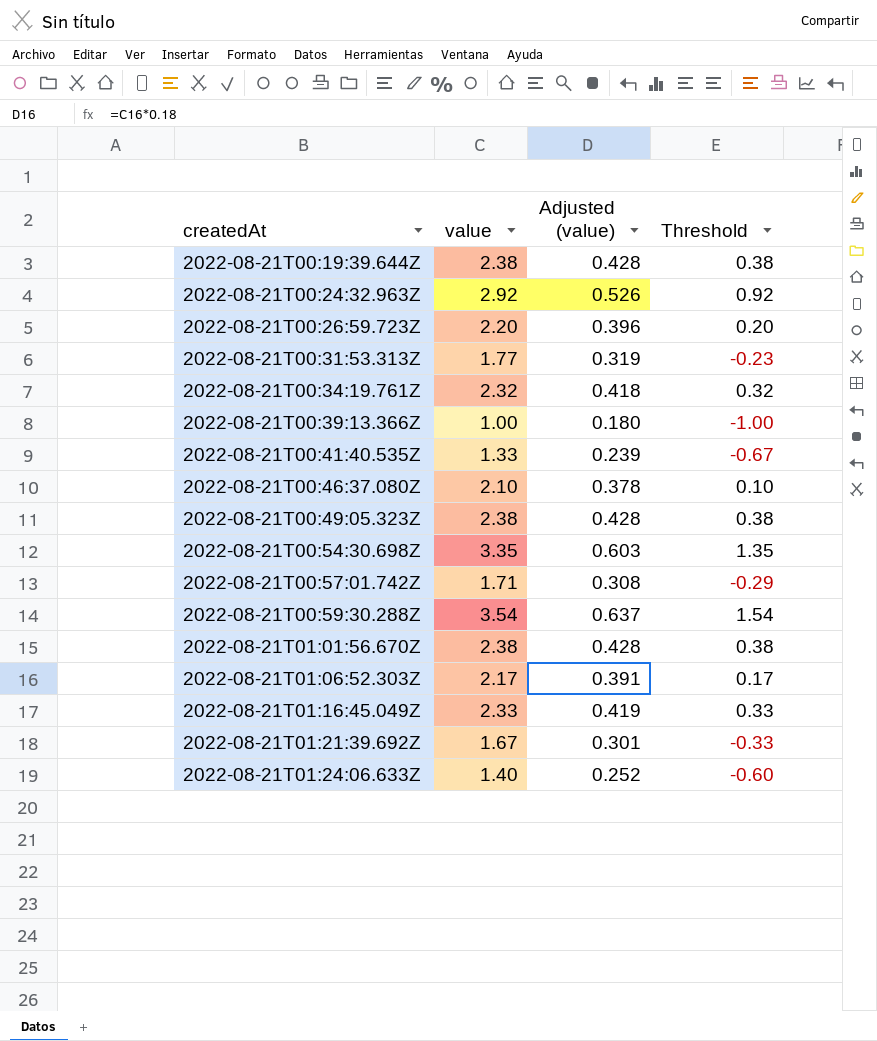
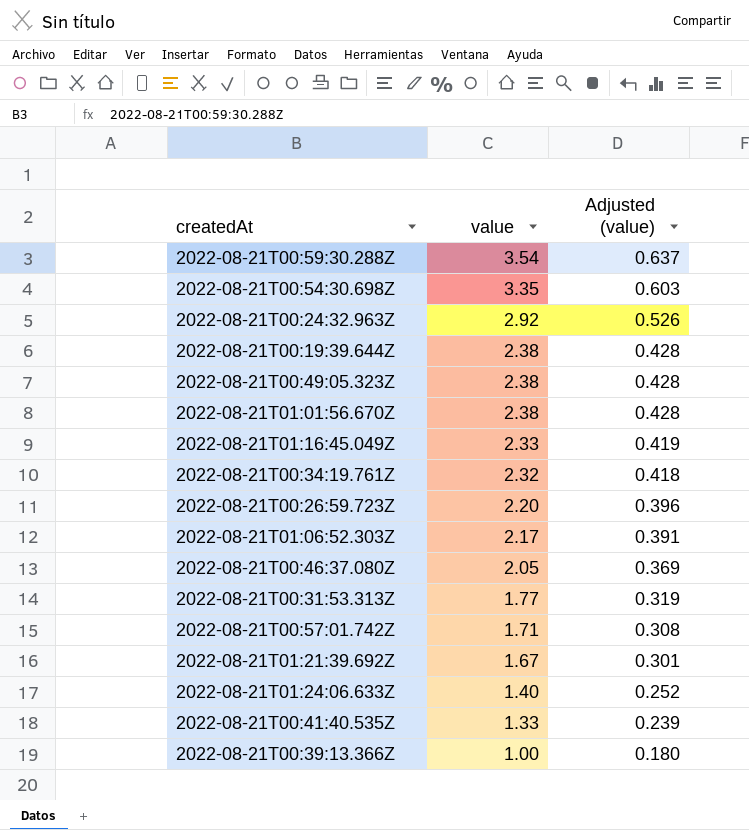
row order: createdAt ascending -> value descending
column Threshold | formula: [value] - 2 -> none
2022-08-21T00:46:37.080Z | value: 2.10 -> 2.05
2022-08-21T00:46:37.080Z | Adjusted (value): 0.378 -> 0.369

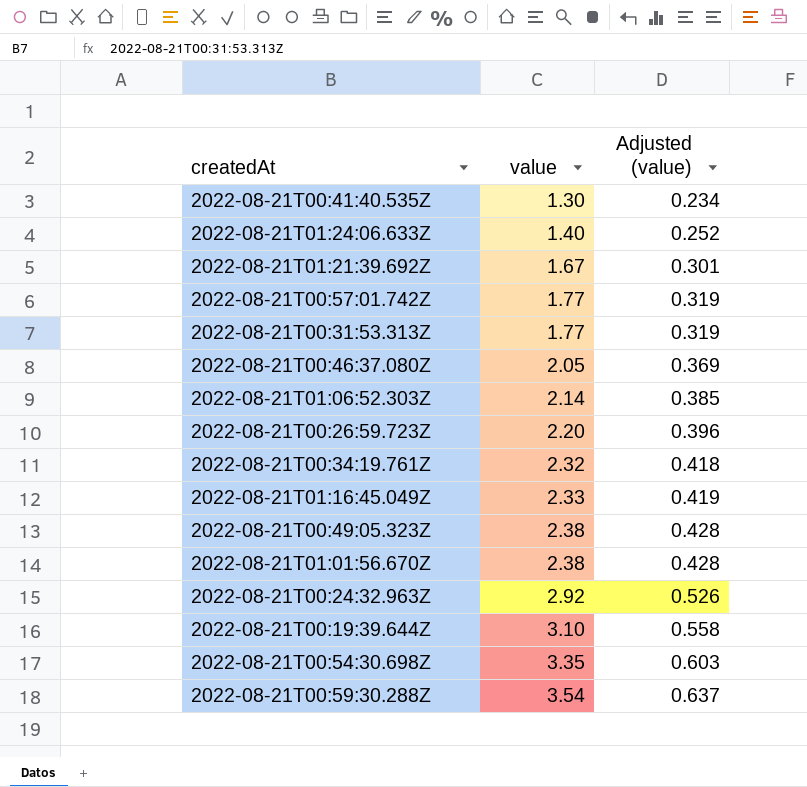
row order: value descending -> value ascending
row 2022-08-21T00:39:13.366Z: 1.00 | 0.180 -> none
2022-08-21T00:41:40.535Z | value: 1.33 -> 1.30
2022-08-21T00:41:40.535Z | Adjusted (value): 0.239 -> 0.234
2022-08-21T00:57:01.742Z | value: 1.71 -> 1.77
2022-08-21T00:57:01.742Z | Adjusted (value): 0.308 -> 0.319
2022-08-21T01:06:52.303Z | value: 2.17 -> 2.14
2022-08-21T01:06:52.303Z | Adjusted (value): 0.391 -> 0.385
2022-08-21T00:19:39.644Z | value: 2.38 -> 3.10
2022-08-21T00:19:39.644Z | Adjusted (value): 0.428 -> 0.558

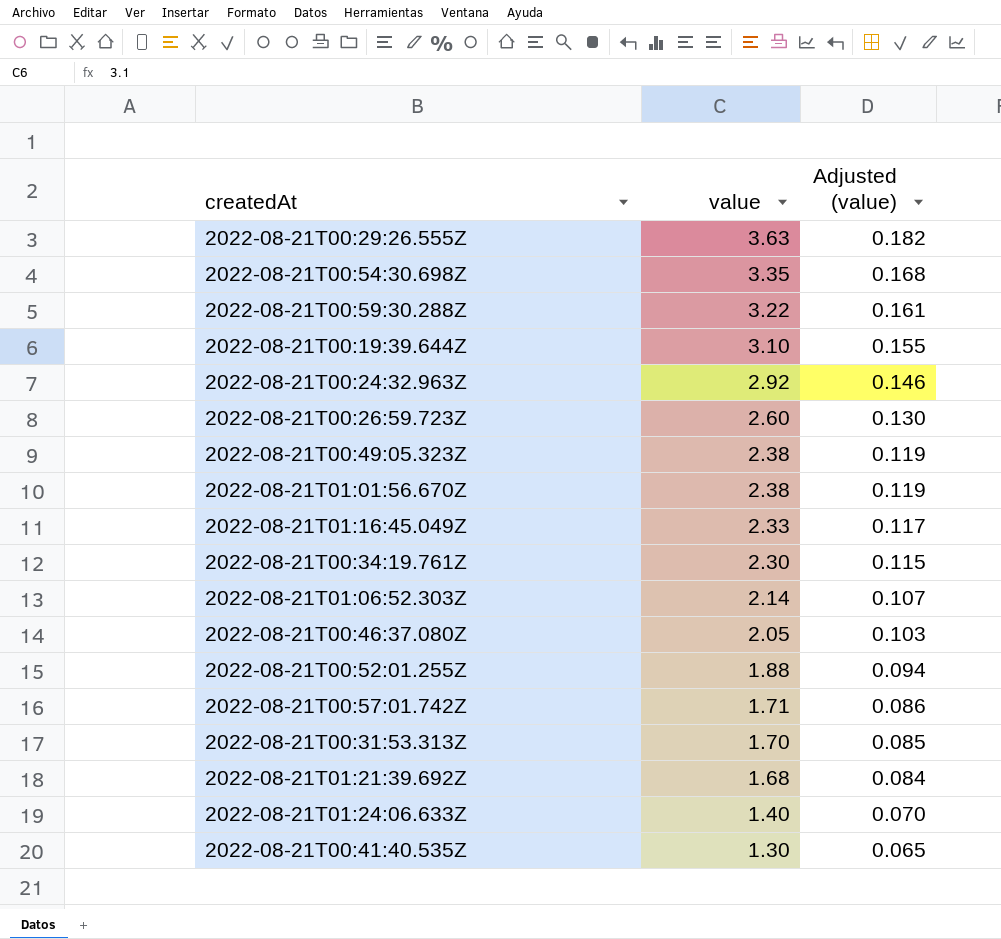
row order: value ascending -> value descending
column Adjusted (value) | formula: [value] * 0.18 -> [value] * 0.05
row 2022-08-21T00:29:26.555Z: none -> 3.63 | 0.182
2022-08-21T00:59:30.288Z | value: 3.54 -> 3.22
2022-08-21T00:26:59.723Z | value: 2.20 -> 2.60
2022-08-21T00:34:19.761Z | value: 2.32 -> 2.30
row 2022-08-21T00:52:01.255Z: none -> 1.88 | 0.094
2022-08-21T00:57:01.742Z | value: 1.77 -> 1.71
2022-08-21T00:31:53.313Z | value: 1.77 -> 1.70
2022-08-21T01:21:39.692Z | value: 1.67 -> 1.68

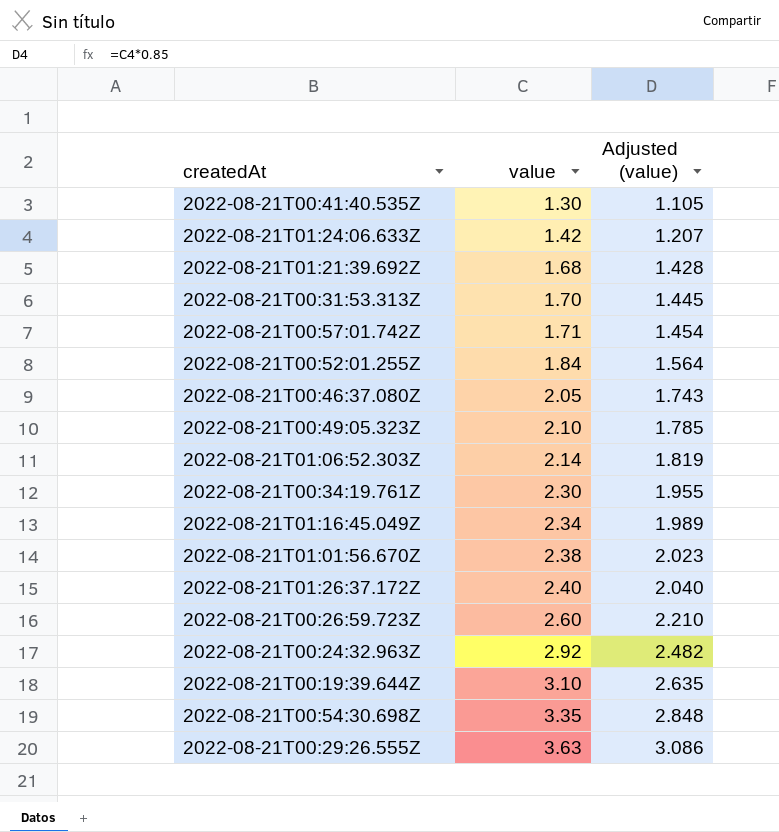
row order: value descending -> value ascending
column Adjusted (value) | formula: [value] * 0.05 -> [value] * 0.85
row 2022-08-21T00:59:30.288Z: 3.22 | 0.161 -> none
2022-08-21T01:24:06.633Z | value: 1.40 -> 1.42
2022-08-21T00:52:01.255Z | value: 1.88 -> 1.84
2022-08-21T00:49:05.323Z | value: 2.38 -> 2.10
2022-08-21T01:16:45.049Z | value: 2.33 -> 2.34
row 2022-08-21T01:26:37.172Z: none -> 2.40 | 2.040

